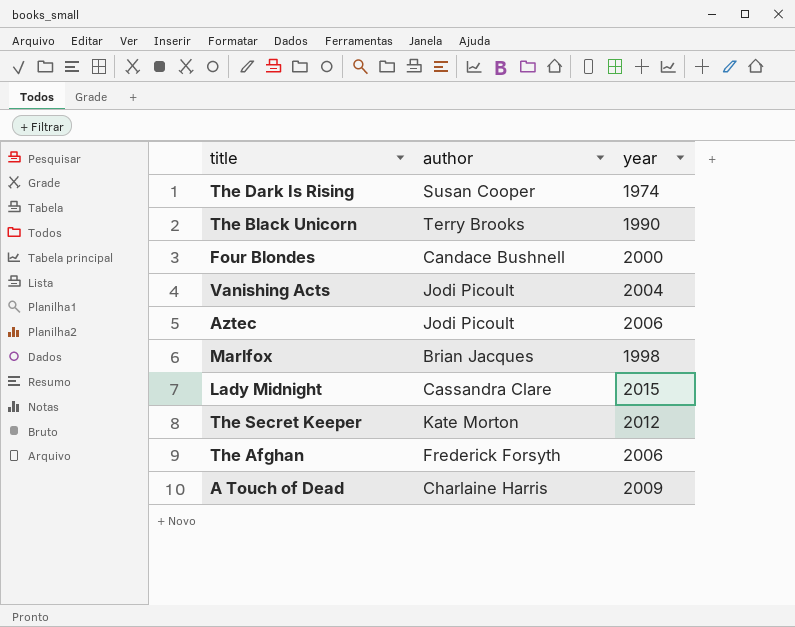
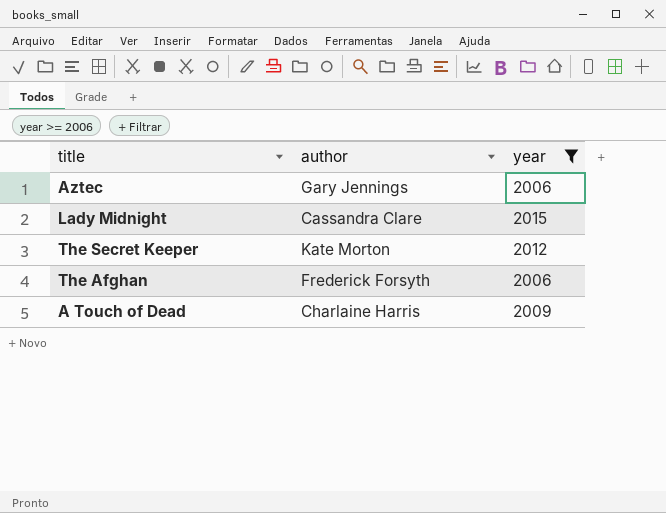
filter: none -> year >= 2006
Aztec | author: Jodi Picoult -> Gary Jennings

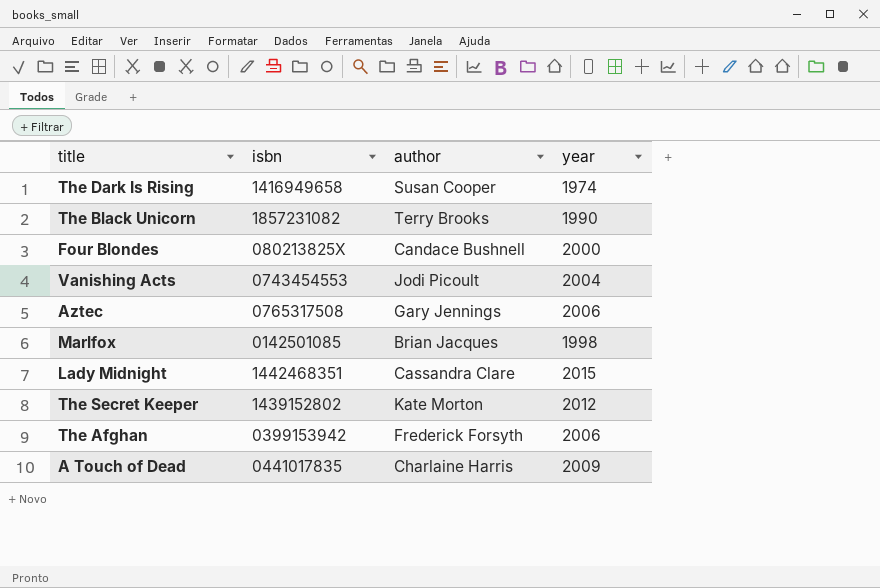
filter: year >= 2006 -> none
column isbn | position: none -> 2

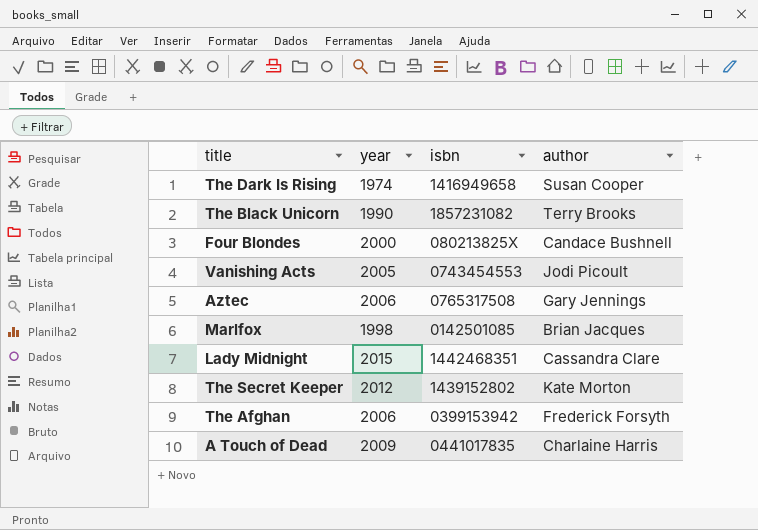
column year | position: 4 -> 2
Vanishing Acts | year: 2004 -> 2005

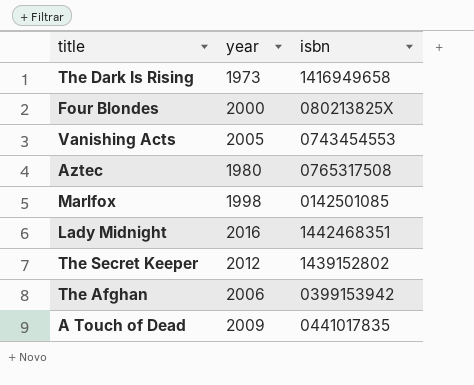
column author | position: 4 -> none
row The Black Unicorn: 1990 | 1857231082 | Terry Brooks -> none
The Dark Is Rising | year: 1974 -> 1973
Aztec | year: 2006 -> 1980
Lady Midnight | year: 2015 -> 2016

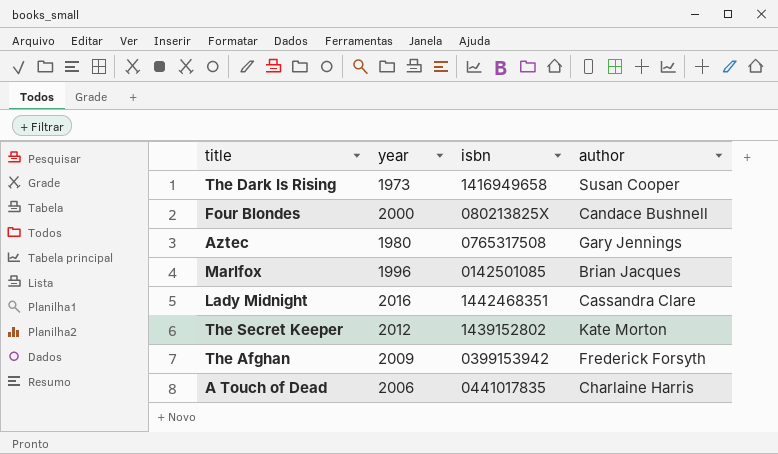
column author | position: none -> 4
row Vanishing Acts: 2005 | 0743454553 -> none
Marlfox | year: 1998 -> 1996
The Afghan | year: 2006 -> 2009
A Touch of Dead | year: 2009 -> 2006

